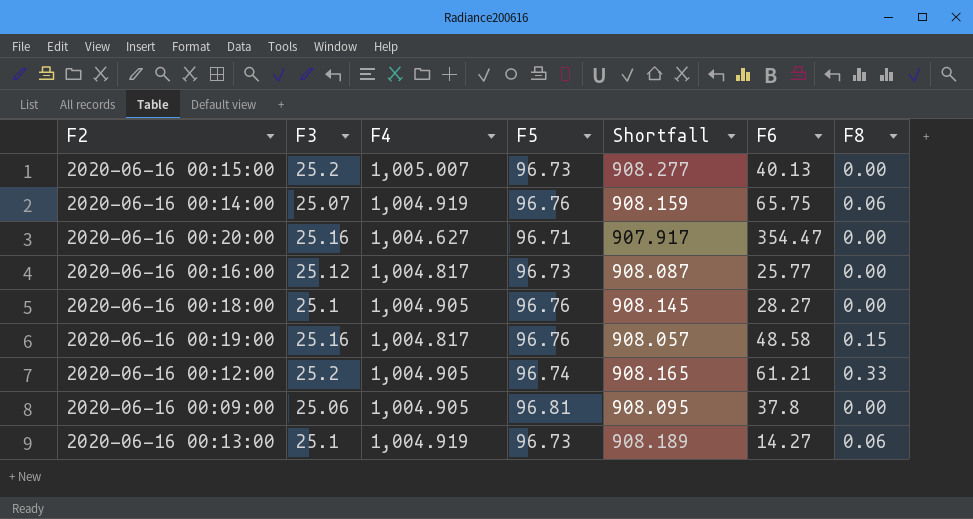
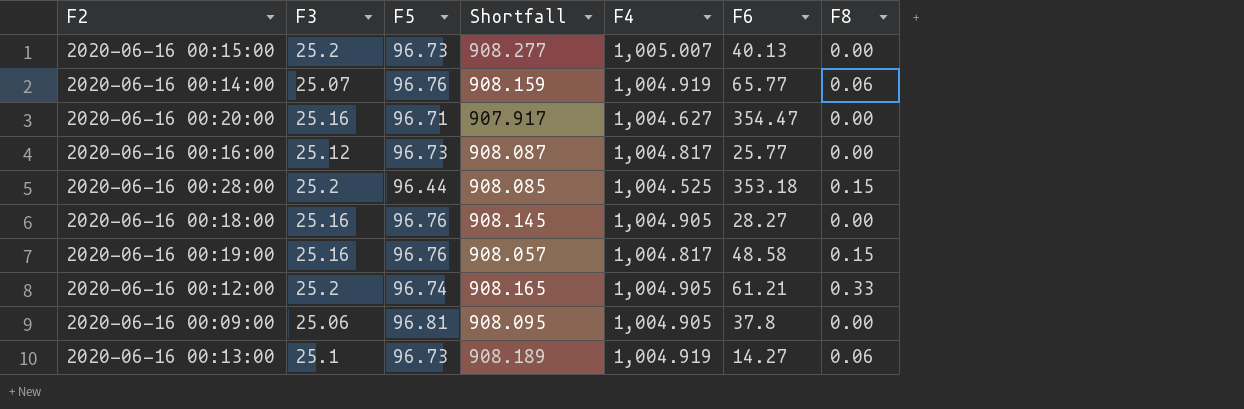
column F4 | position: 3 -> 5
2020-06-16 00:14:00 | F6: 65.75 -> 65.77
row 2020-06-16 00:28:00: none -> 25.2 | 96.44 | 908.085 | 1,004.525 | 353.18 | 0.15
2020-06-16 00:18:00 | F3: 25.1 -> 25.16

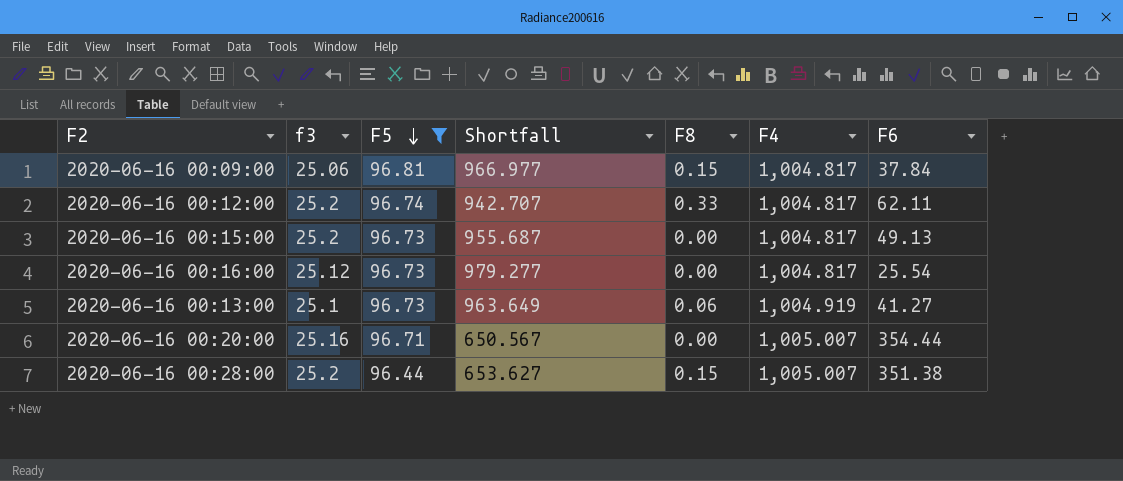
filter: none -> F5 != 96.76
row order: none -> F5 descending
column name: F3 -> f3
column Shortfall | formula: [F4] - [F5] -> [F4] - [F6]
column F8 | position: 7 -> 5
2020-06-16 00:09:00 | F8: 0.00 -> 0.15
2020-06-16 00:09:00 | F4: 1,004.905 -> 1,004.817
2020-06-16 00:09:00 | F6: 37.8 -> 37.84
2020-06-16 00:12:00 | F4: 1,004.905 -> 1,004.817
2020-06-16 00:12:00 | F6: 61.21 -> 62.11
2020-06-16 00:15:00 | F4: 1,005.007 -> 1,004.817
2020-06-16 00:15:00 | F6: 40.13 -> 49.13
2020-06-16 00:16:00 | F6: 25.77 -> 25.54
2020-06-16 00:13:00 | F6: 14.27 -> 41.27
2020-06-16 00:20:00 | F4: 1,004.627 -> 1,005.007
2020-06-16 00:20:00 | F6: 354.47 -> 354.44
2020-06-16 00:28:00 | F4: 1,004.525 -> 1,005.007
2020-06-16 00:28:00 | F6: 353.18 -> 351.38

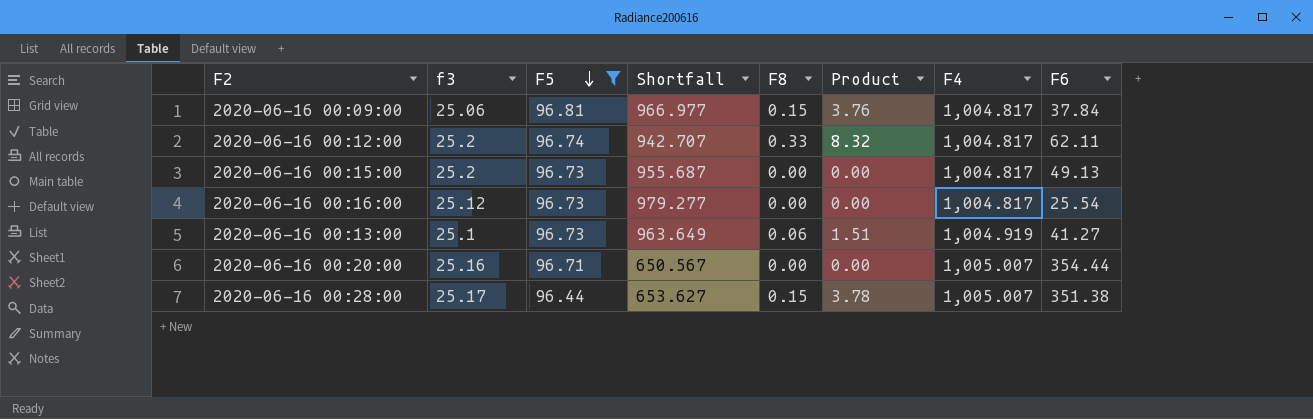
column Product | formula: none -> [f3] * [F8]
2020-06-16 00:28:00 | f3: 25.2 -> 25.17

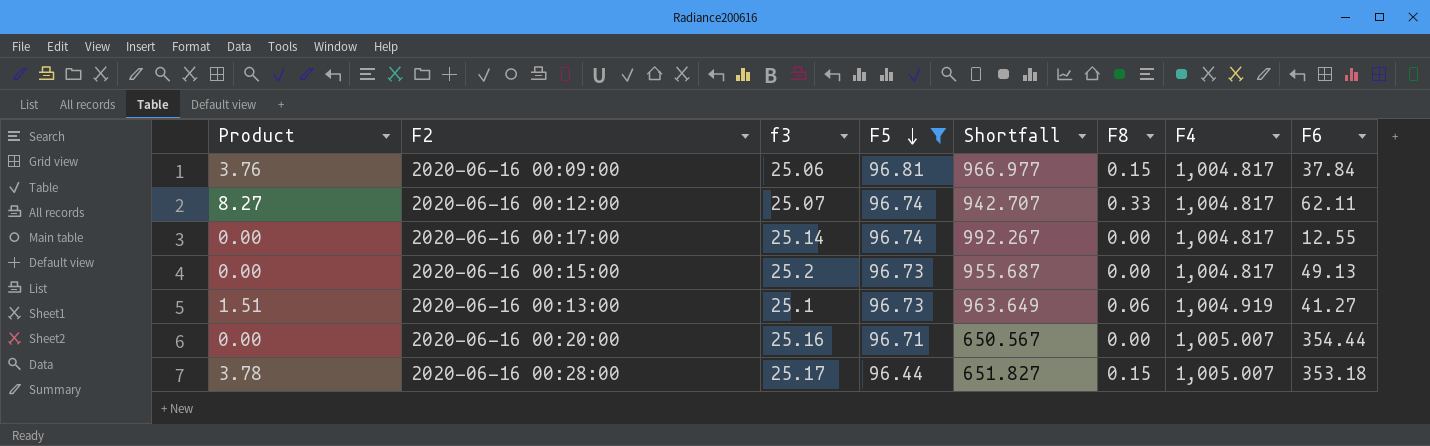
column Product | position: 6 -> 1
row 2020-06-16 00:16:00: 25.12 | 96.73 | 979.277 | 0.00 | 0.00 | 1,004.817 | 25.54 -> none
2020-06-16 00:12:00 | Product: 8.32 -> 8.27
2020-06-16 00:12:00 | f3: 25.2 -> 25.07
row 2020-06-16 00:17:00: none -> 0.00 | 25.14 | 96.74 | 992.267 | 0.00 | 1,004.817 | 12.55
2020-06-16 00:28:00 | Shortfall: 653.627 -> 651.827
2020-06-16 00:28:00 | F6: 351.38 -> 353.18

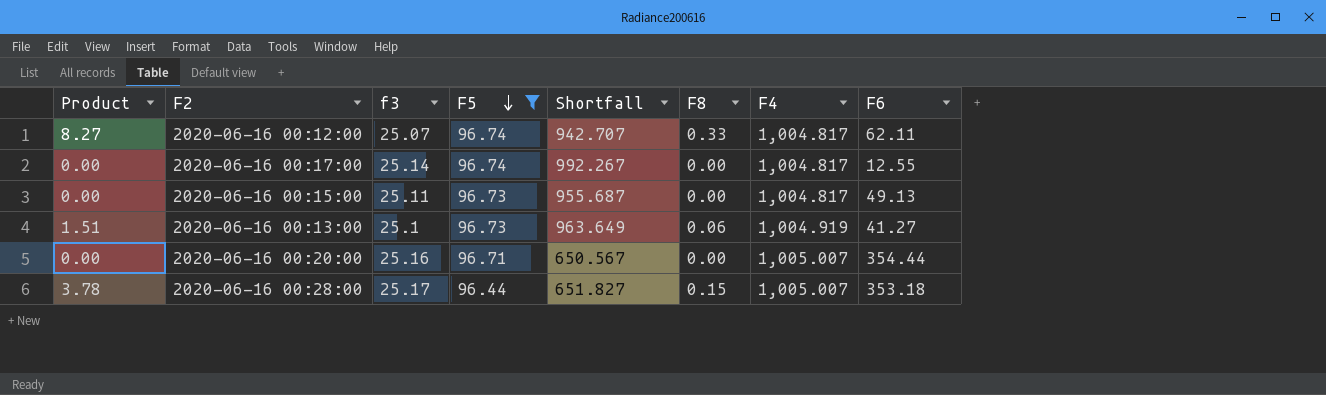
row 2020-06-16 00:09:00: 3.76 | 25.06 | 96.81 | 966.977 | 0.15 | 1,004.817 | 37.84 -> none
2020-06-16 00:15:00 | f3: 25.2 -> 25.11

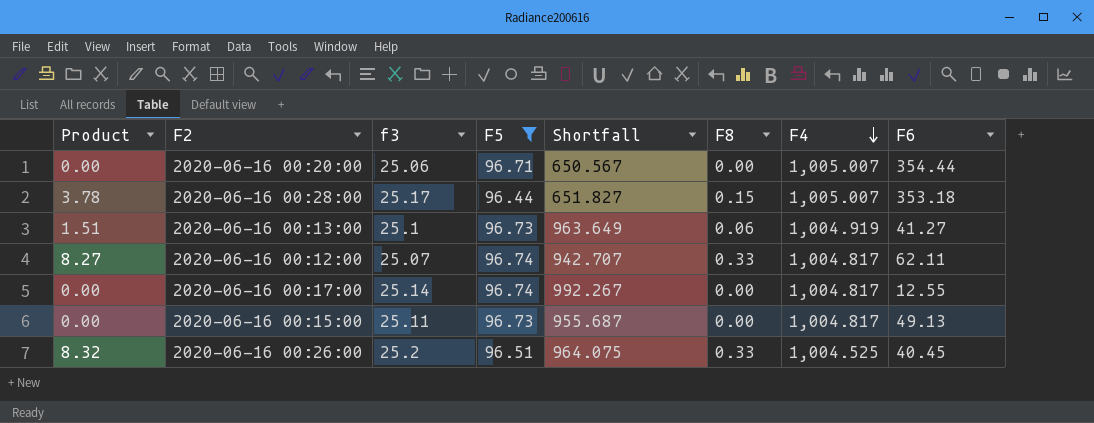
row order: F5 descending -> F4 descending
2020-06-16 00:20:00 | f3: 25.16 -> 25.06
row 2020-06-16 00:26:00: none -> 8.32 | 25.2 | 96.51 | 964.075 | 0.33 | 1,004.525 | 40.45

